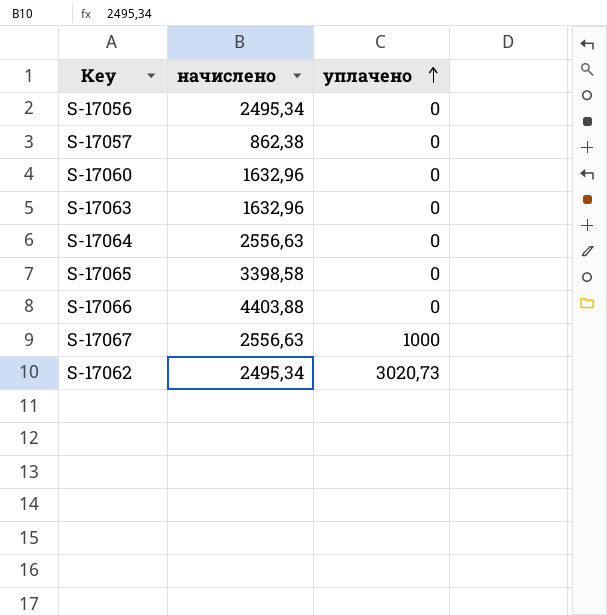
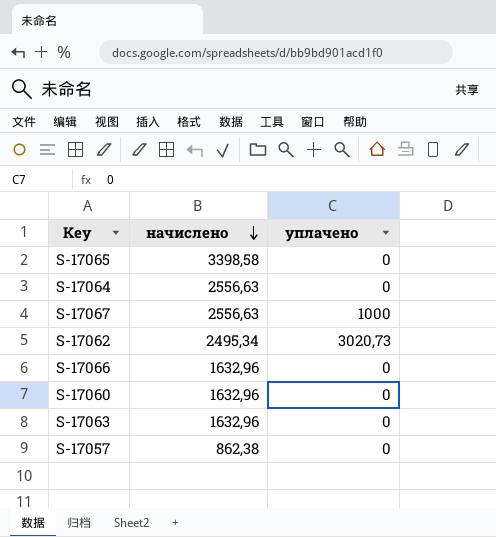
row order: уплачено ascending -> начислено descending
row S-17056: 2495,34 | 0 -> none
S-17066 | начислено: 4403,88 -> 1632,96

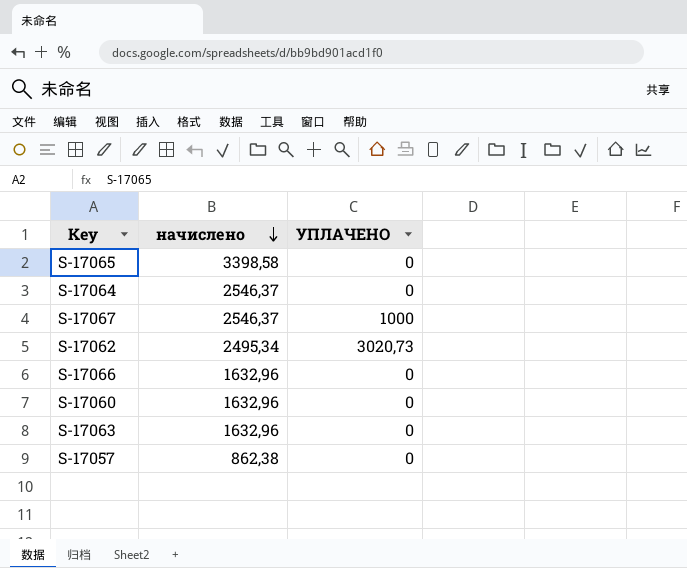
column name: уплачено -> УПЛАЧЕНО
S-17064 | начислено: 2556,63 -> 2546,37
S-17067 | начислено: 2556,63 -> 2546,37

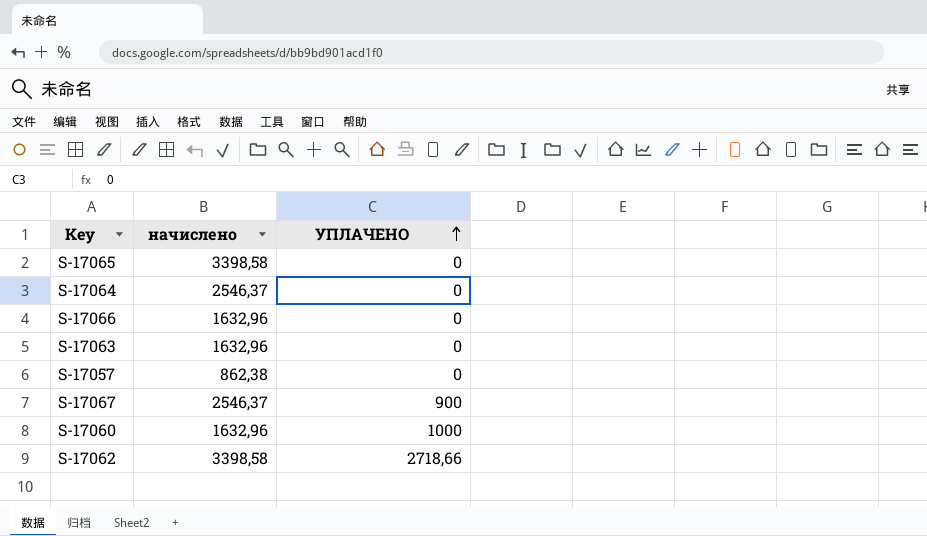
row order: начислено descending -> УПЛАЧЕНО ascending
S-17067 | УПЛАЧЕНО: 1000 -> 900
S-17060 | УПЛАЧЕНО: 0 -> 1000
S-17062 | начислено: 2495,34 -> 3398,58
S-17062 | УПЛАЧЕНО: 3020,73 -> 2718,66

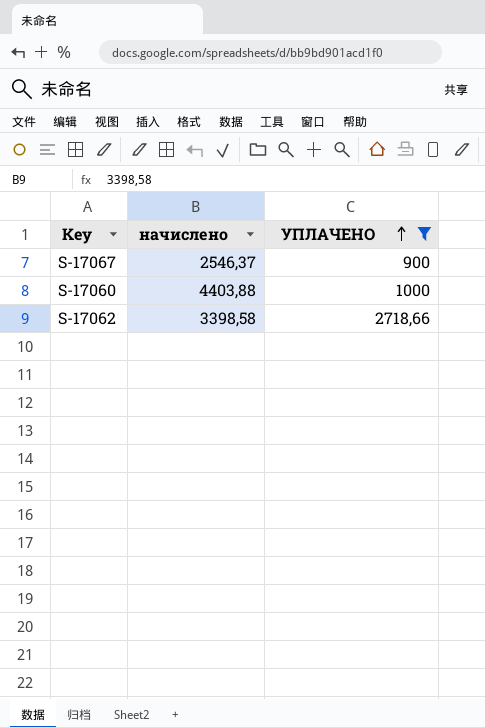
filter: none -> УПЛАЧЕНО != 0
S-17060 | начислено: 1632,96 -> 4403,88

